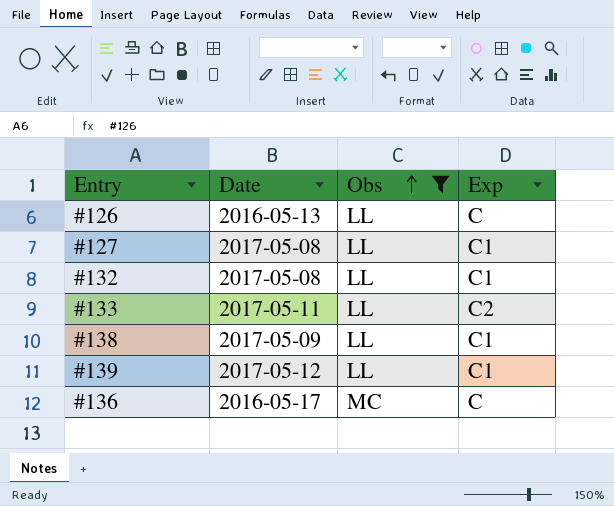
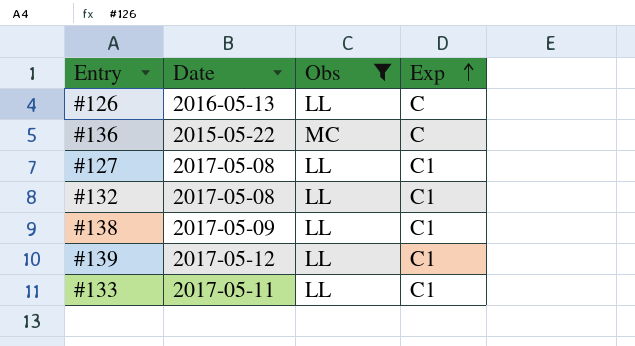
row order: Obs ascending -> Exp ascending
#136 | Date: 2016-05-17 -> 2015-05-22
#133 | Exp: C2 -> C1

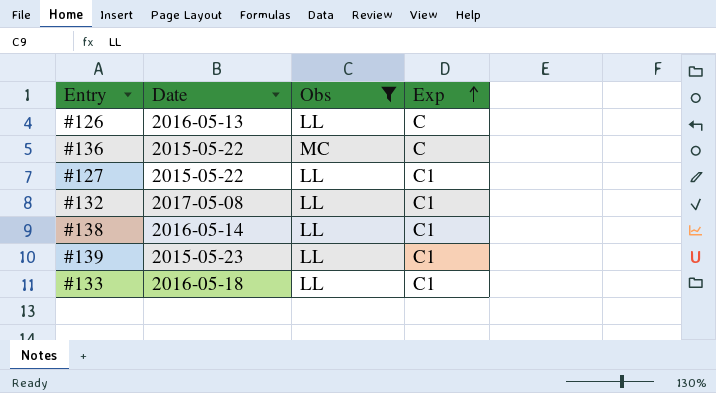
#127 | Date: 2017-05-08 -> 2015-05-22
#138 | Date: 2017-05-09 -> 2016-05-14
#139 | Date: 2017-05-12 -> 2015-05-23
#133 | Date: 2017-05-11 -> 2016-05-18

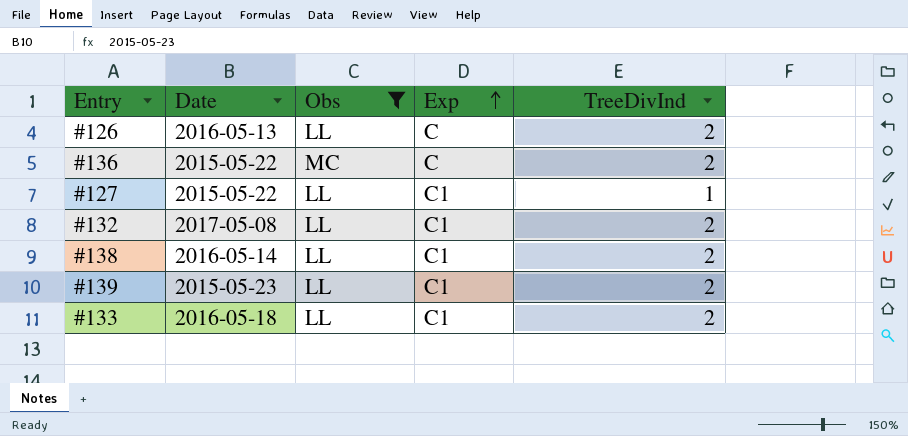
column TreeDivInd | position: none -> 5

